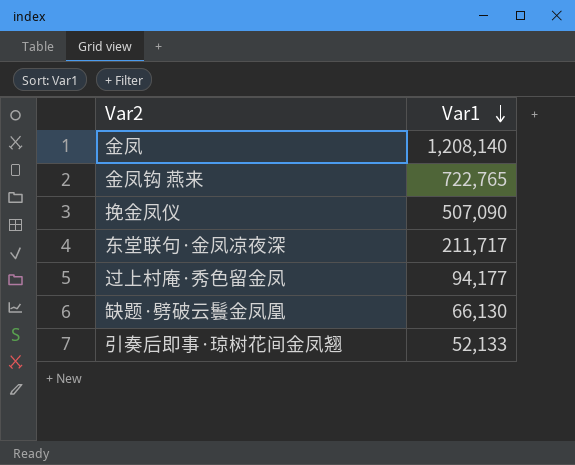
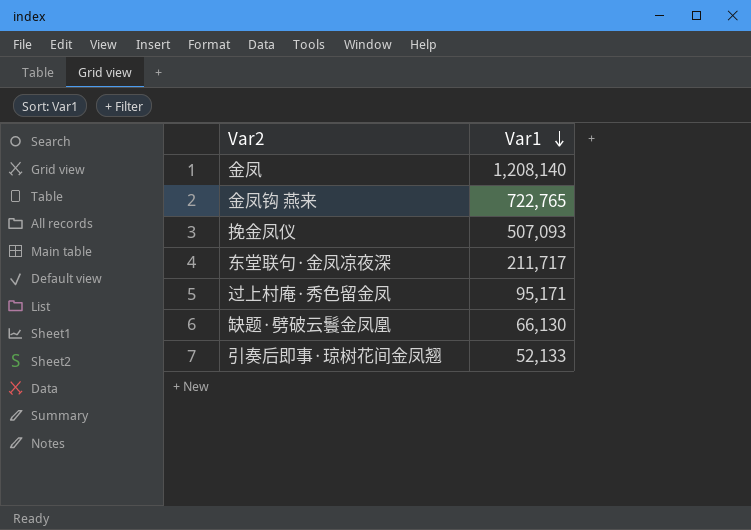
挽金凤仪 | Var1: 507,090 -> 507,093
过上村庵·秀色留金凤 | Var1: 94,177 -> 95,171

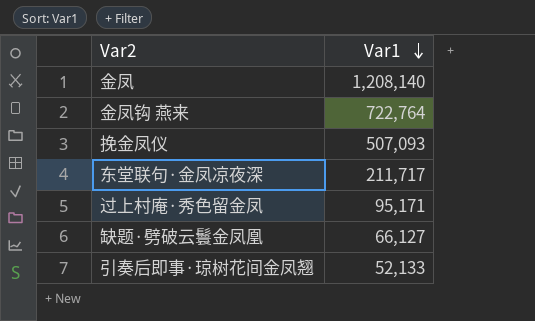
金凤钩 燕来 | Var1: 722,765 -> 722,764
缺题·劈破云鬟金凤凰 | Var1: 66,130 -> 66,127

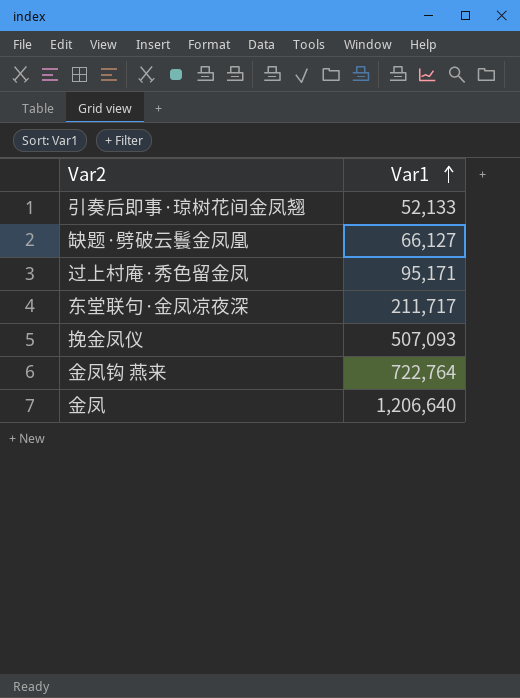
row order: Var1 descending -> Var1 ascending
金凤 | Var1: 1,208,140 -> 1,206,640

